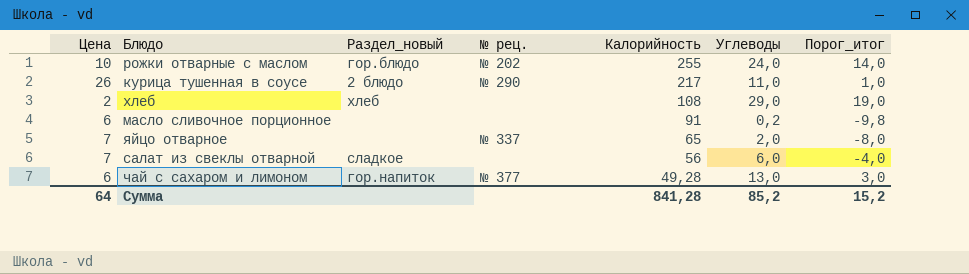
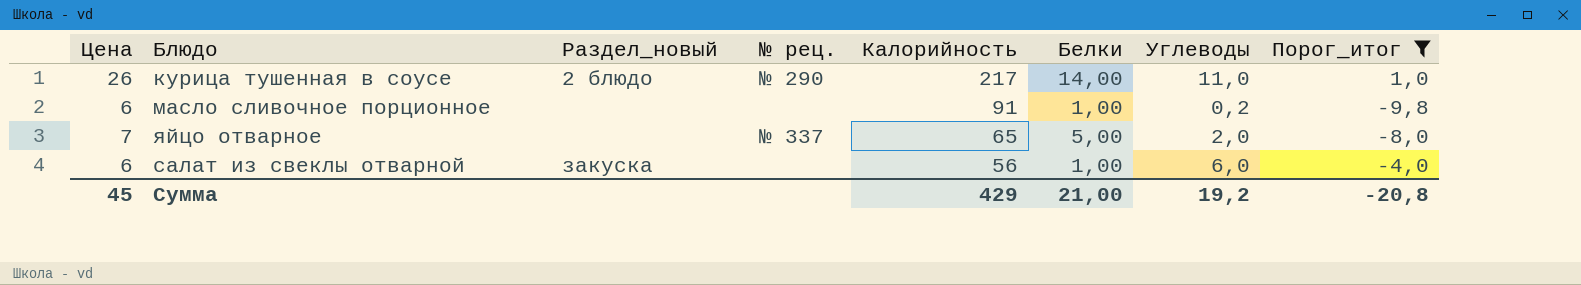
filter: none -> Порог_итог <= 1,0
column Белки | position: none -> 6
салат из свеклы отварной | Цена: 7 -> 6
салат из свеклы отварной | Раздел_новый: сладкое -> закуска
Сумма | Цена: 64 -> 45
Сумма | Калорийность: 841,28 -> 429
Сумма | Углеводы: 85,2 -> 19,2
Сумма | Порог_итог: 15,2 -> -20,8

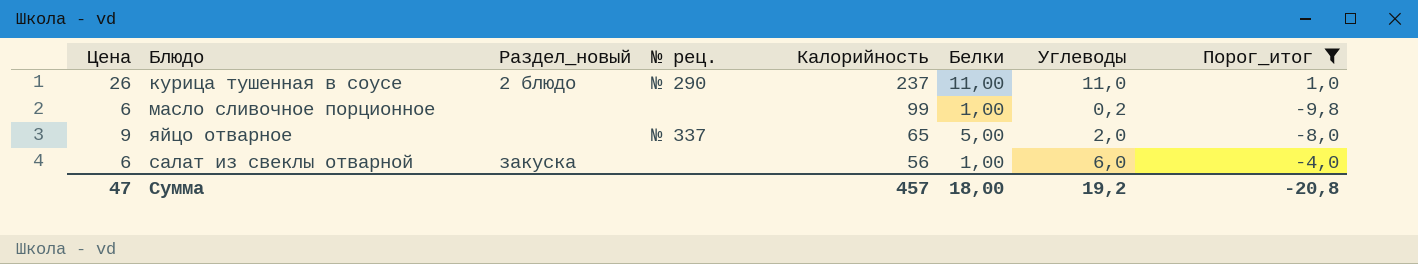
курица тушенная в соусе | Калорийность: 217 -> 237
курица тушенная в соусе | Белки: 14,00 -> 11,00
масло сливочное порционное | Калорийность: 91 -> 99
яйцо отварное | Цена: 7 -> 9
Сумма | Цена: 45 -> 47
Сумма | Калорийность: 429 -> 457
Сумма | Белки: 21,00 -> 18,00

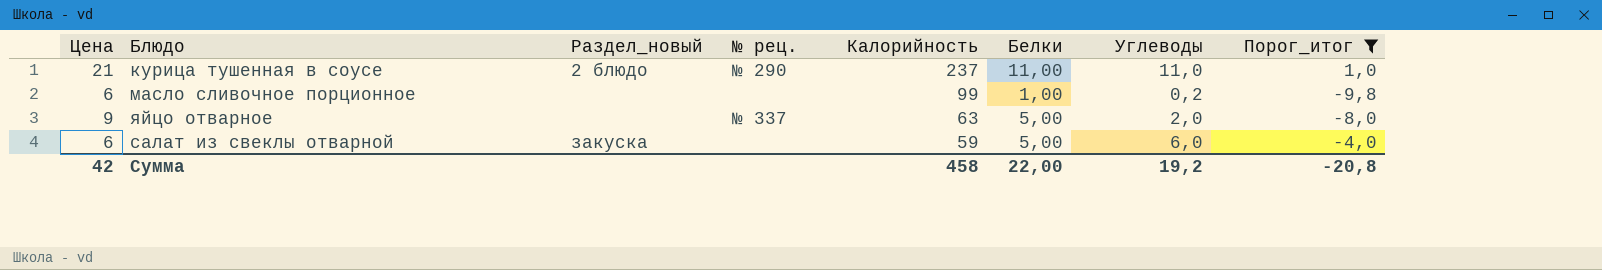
курица тушенная в соусе | Цена: 26 -> 21
яйцо отварное | Калорийность: 65 -> 63
салат из свеклы отварной | Калорийность: 56 -> 59
салат из свеклы отварной | Белки: 1,00 -> 5,00
Сумма | Цена: 47 -> 42
Сумма | Калорийность: 457 -> 458
Сумма | Белки: 18,00 -> 22,00

